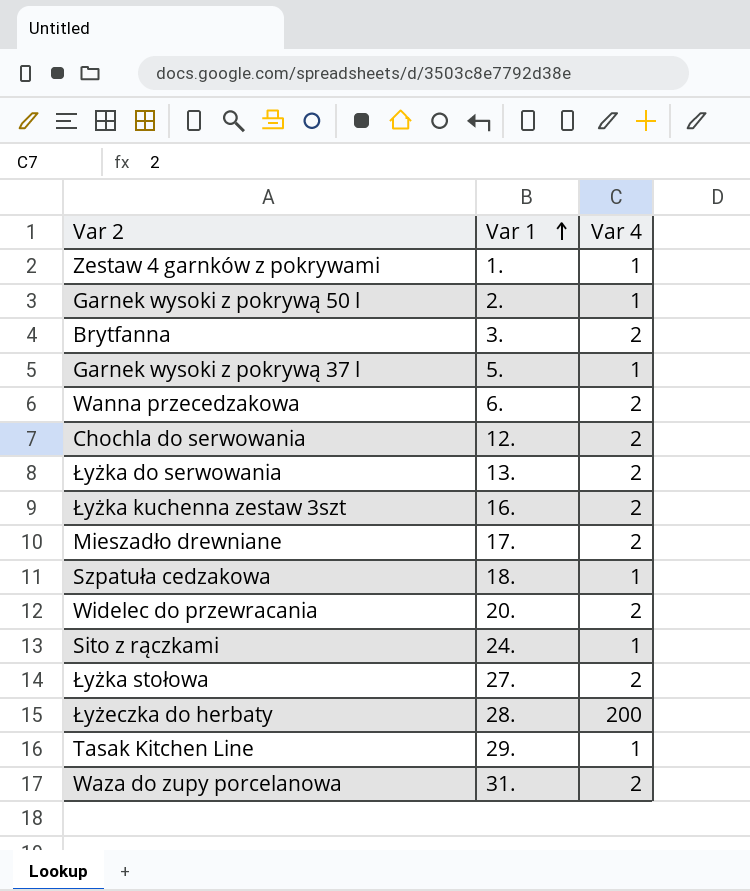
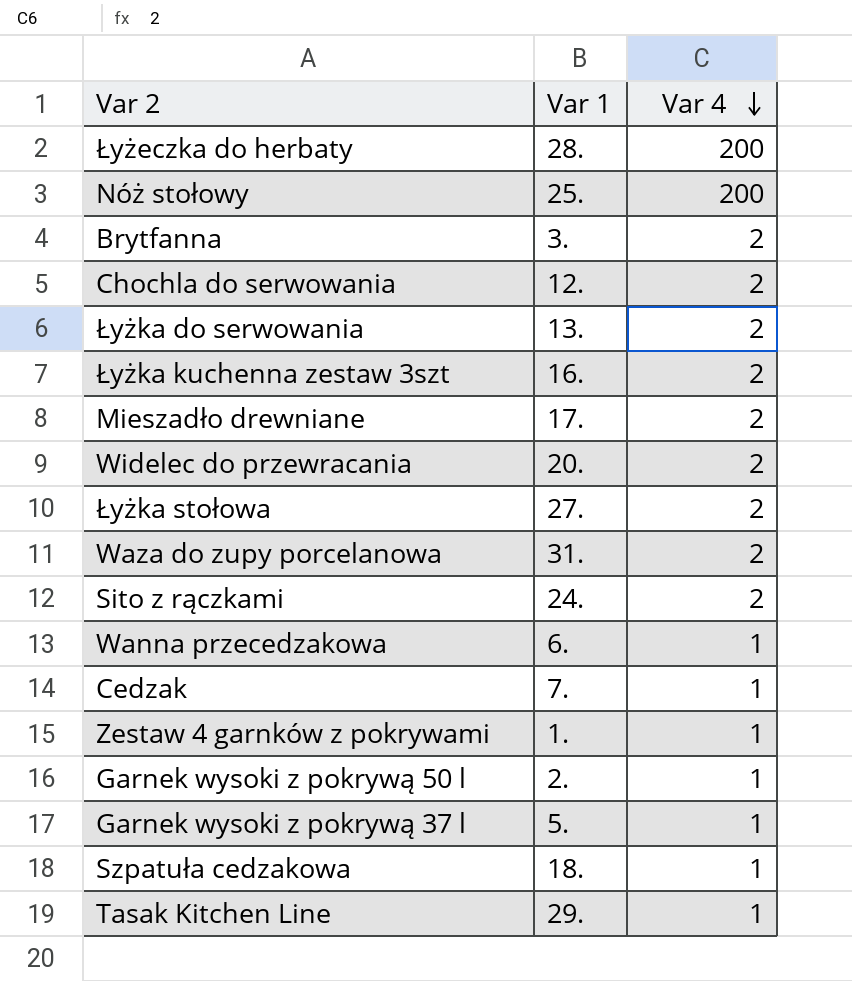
row order: Var 1 ascending -> Var 4 descending
row Nóż stołowy: none -> 25. | 200
Sito z rączkami | Var 4: 1 -> 2
Wanna przecedzakowa | Var 4: 2 -> 1
row Cedzak: none -> 7. | 1

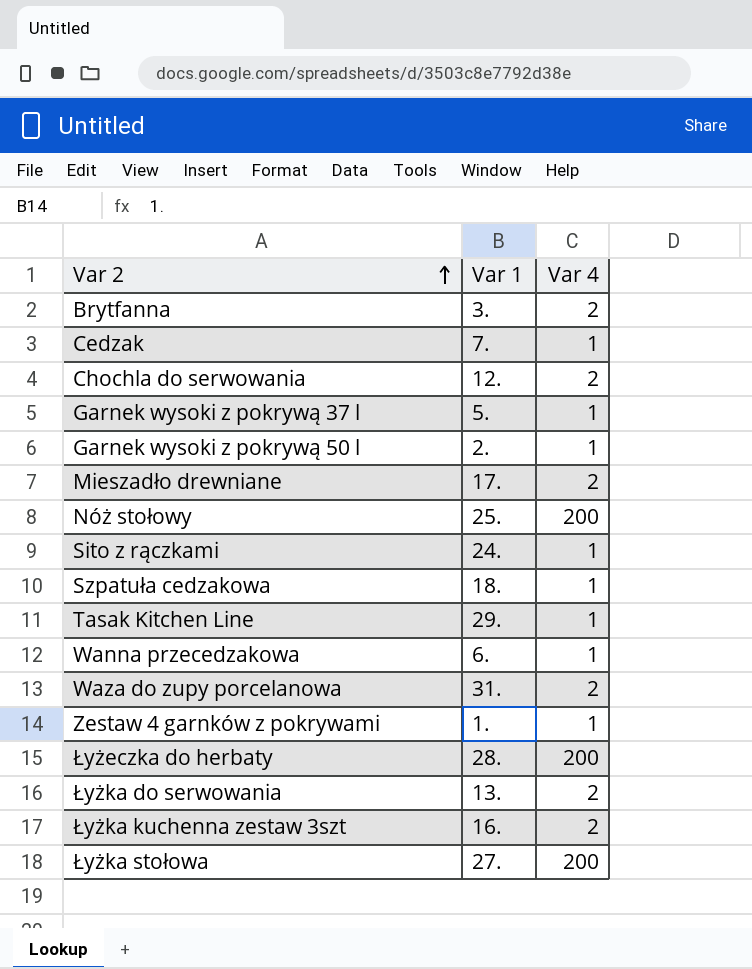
row order: Var 4 descending -> Var 2 ascending
row Widelec do przewracania: 20. | 2 -> none
Sito z rączkami | Var 4: 2 -> 1
Łyżka stołowa | Var 4: 2 -> 200

